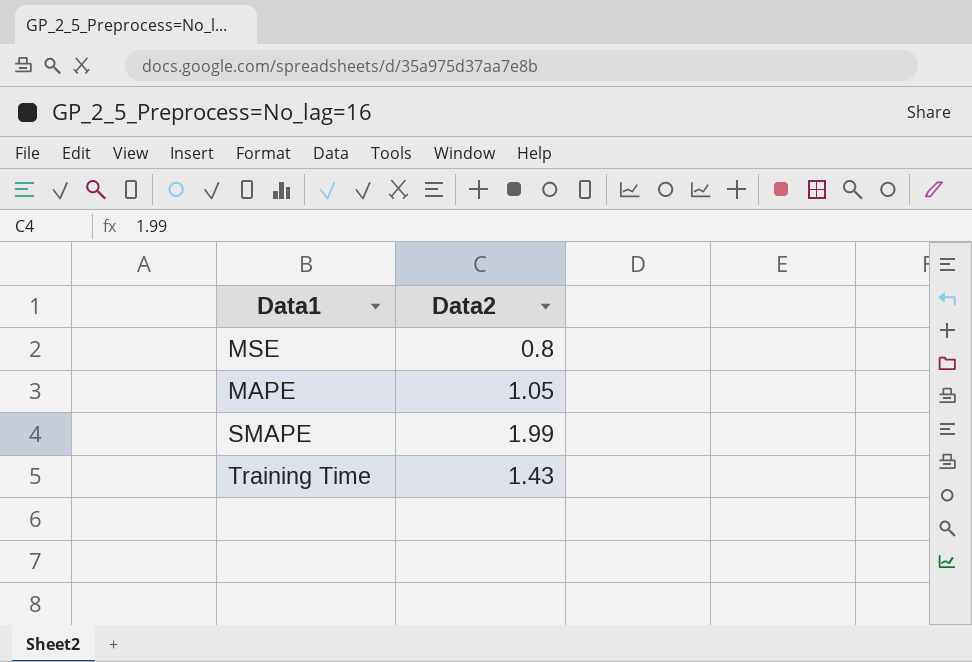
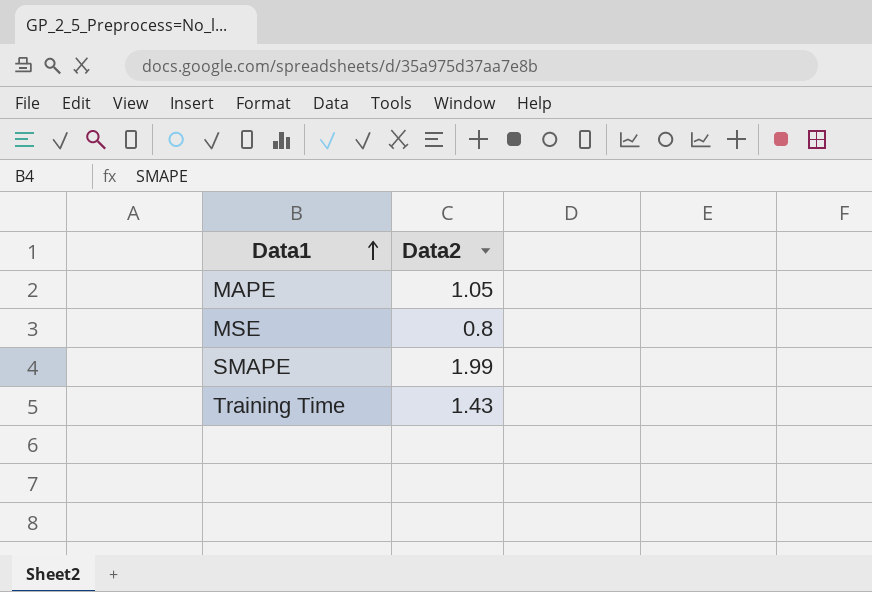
row order: none -> Data1 ascending

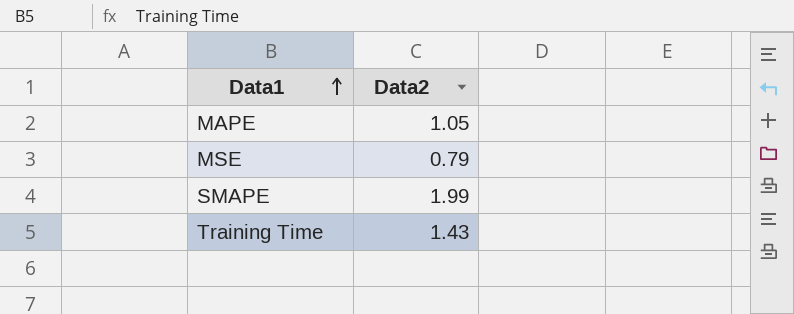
MSE | Data2: 0.8 -> 0.79

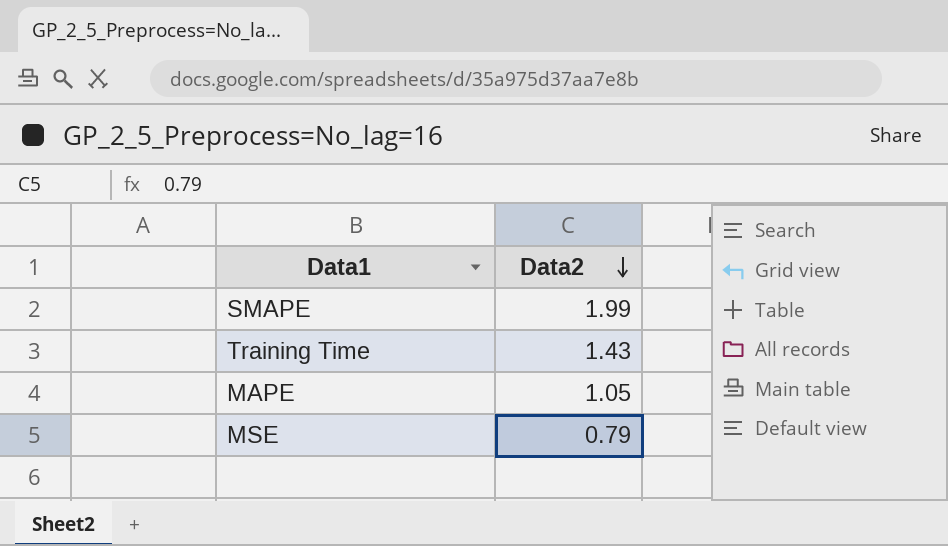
row order: Data1 ascending -> Data2 descending

